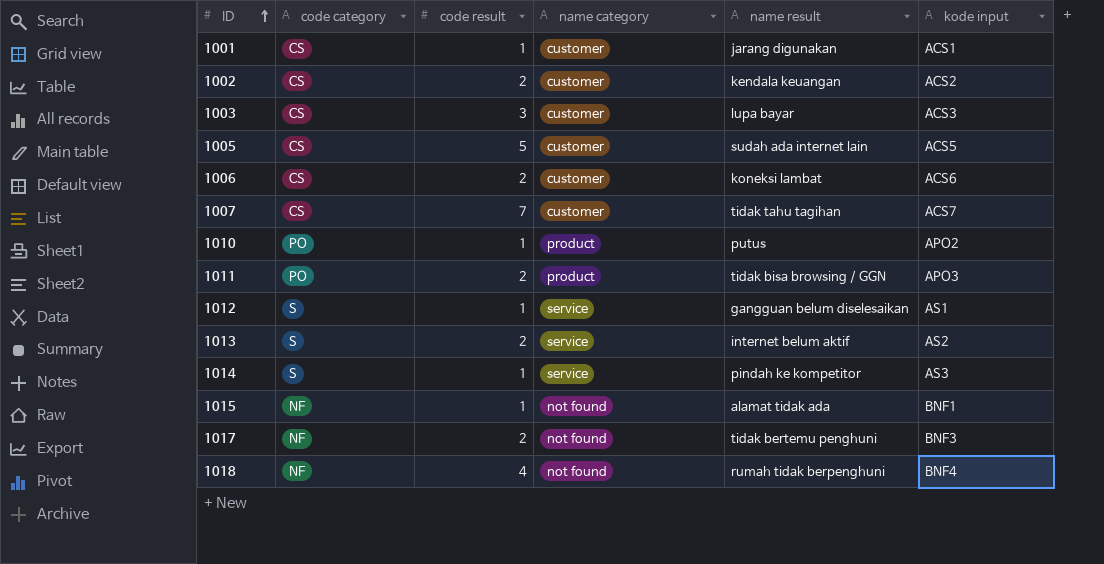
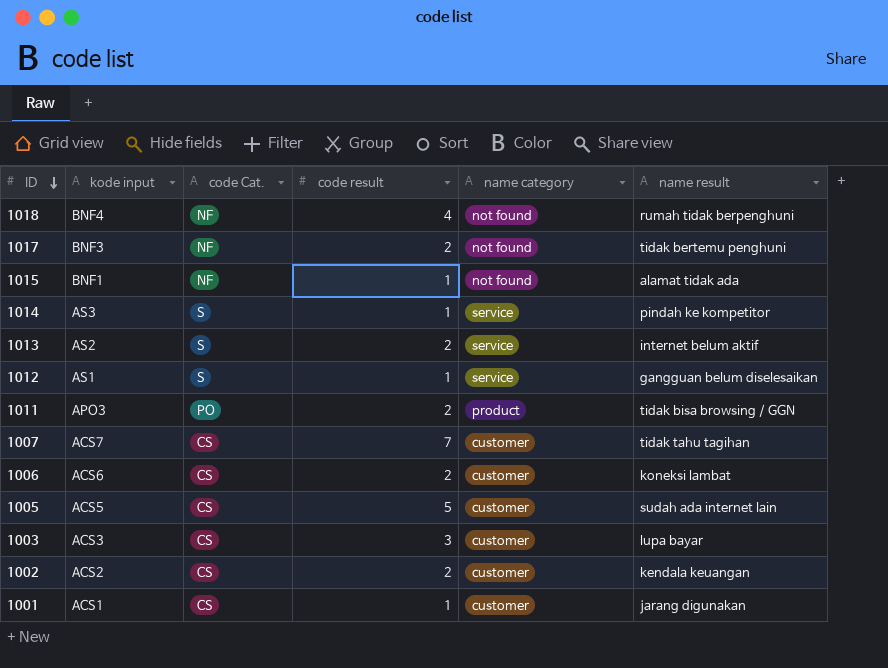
row order: ID ascending -> ID descending
column kode input | position: 6 -> 2
column name: code category -> code Cat.
row 1010: PO | 1 | product | putus | APO2 -> none

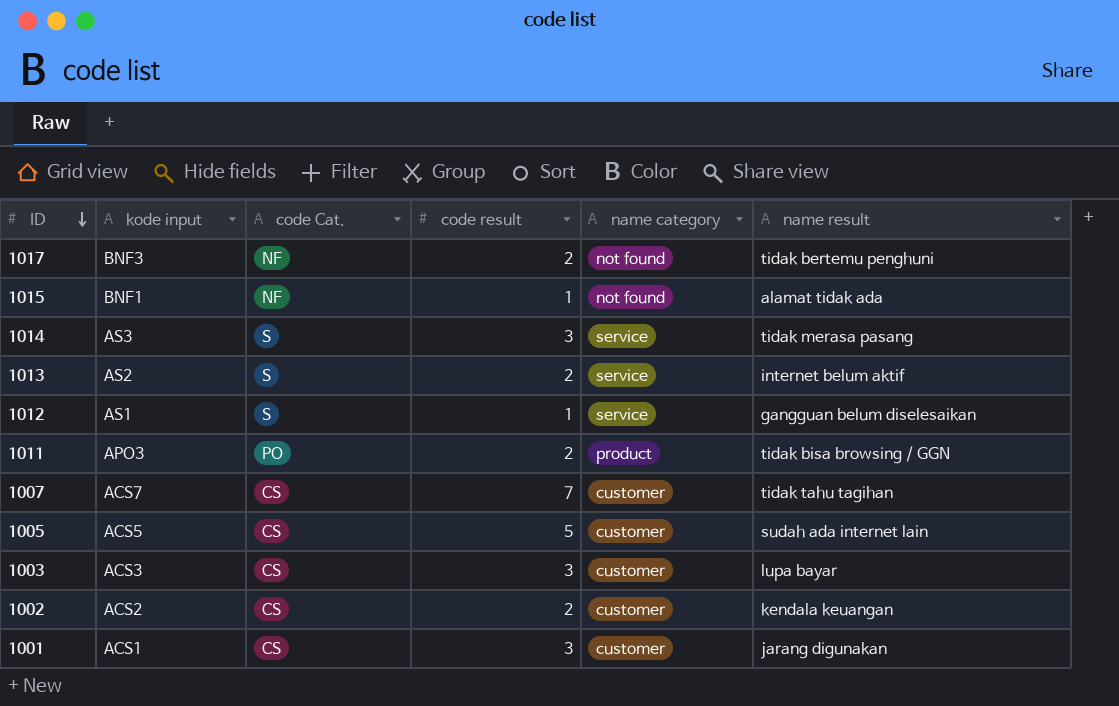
row 1018: BNF4 | NF | 4 | not found | rumah tidak berpenghuni -> none
row 1006: ACS6 | CS | 2 | customer | koneksi lambat -> none
1014 | code result: 1 -> 3
1014 | name result: pindah ke kompetitor -> tidak merasa pasang
1001 | code result: 1 -> 3

